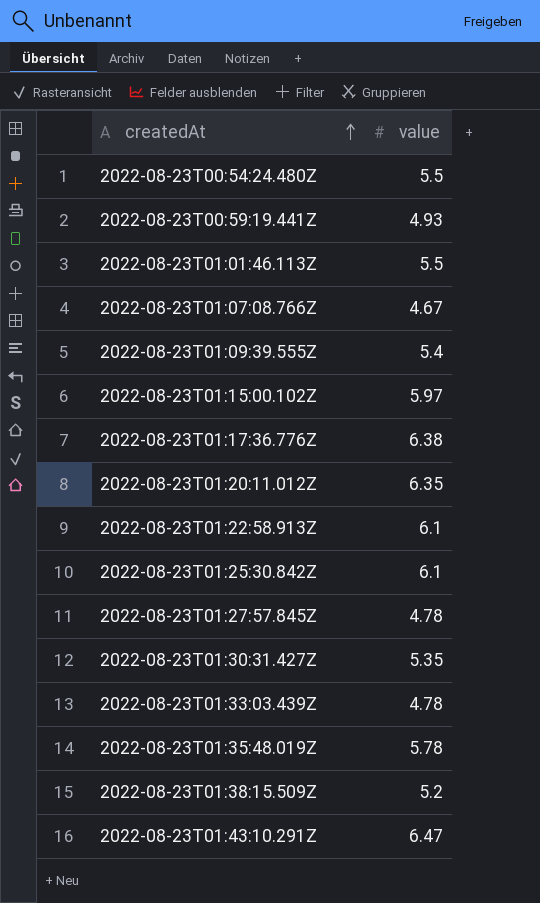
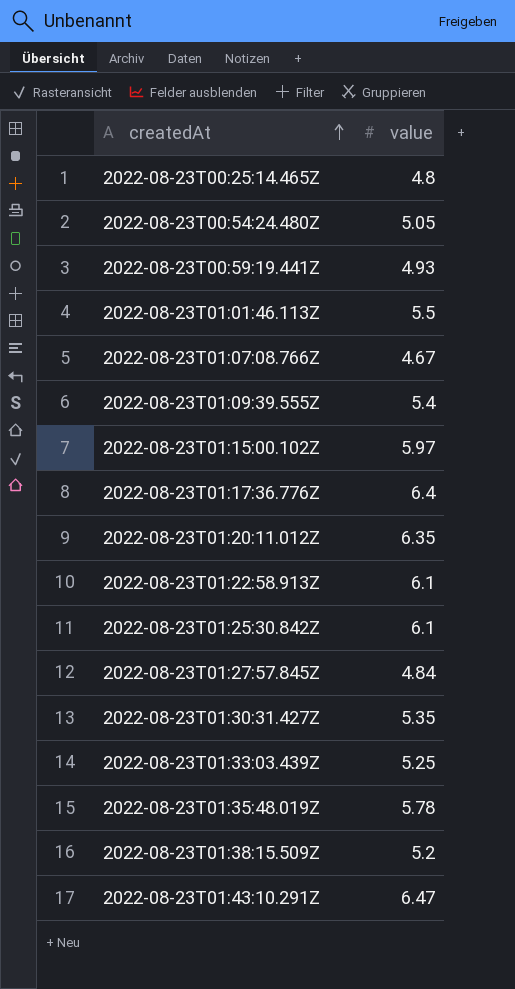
row 2022-08-23T00:25:14.465Z: none -> 4.8
2022-08-23T00:54:24.480Z | value: 5.5 -> 5.05
2022-08-23T01:17:36.776Z | value: 6.38 -> 6.4
2022-08-23T01:27:57.845Z | value: 4.78 -> 4.84
2022-08-23T01:33:03.439Z | value: 4.78 -> 5.25

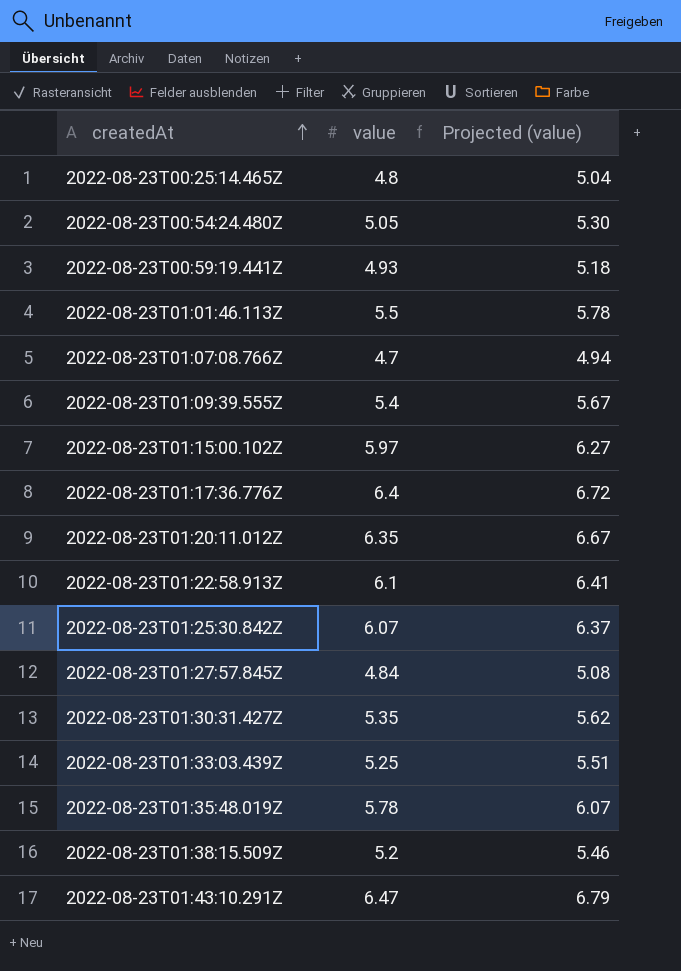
column Projected (value) | formula: none -> [value] * 1.05
2022-08-23T01:07:08.766Z | value: 4.67 -> 4.7
2022-08-23T01:25:30.842Z | value: 6.1 -> 6.07

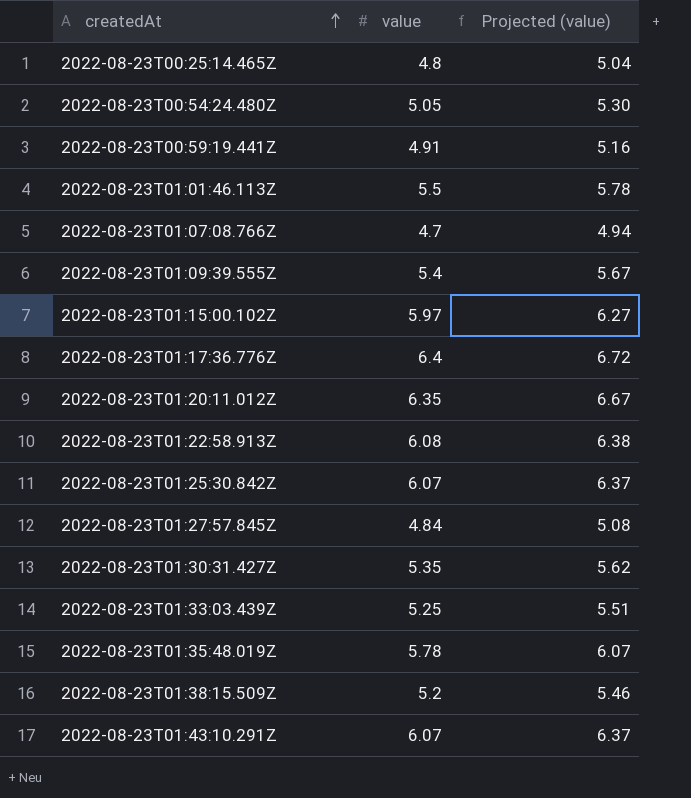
2022-08-23T00:59:19.441Z | value: 4.93 -> 4.91
2022-08-23T00:59:19.441Z | Projected (value): 5.18 -> 5.16
2022-08-23T01:22:58.913Z | value: 6.1 -> 6.08
2022-08-23T01:22:58.913Z | Projected (value): 6.41 -> 6.38
2022-08-23T01:43:10.291Z | value: 6.47 -> 6.07
2022-08-23T01:43:10.291Z | Projected (value): 6.79 -> 6.37

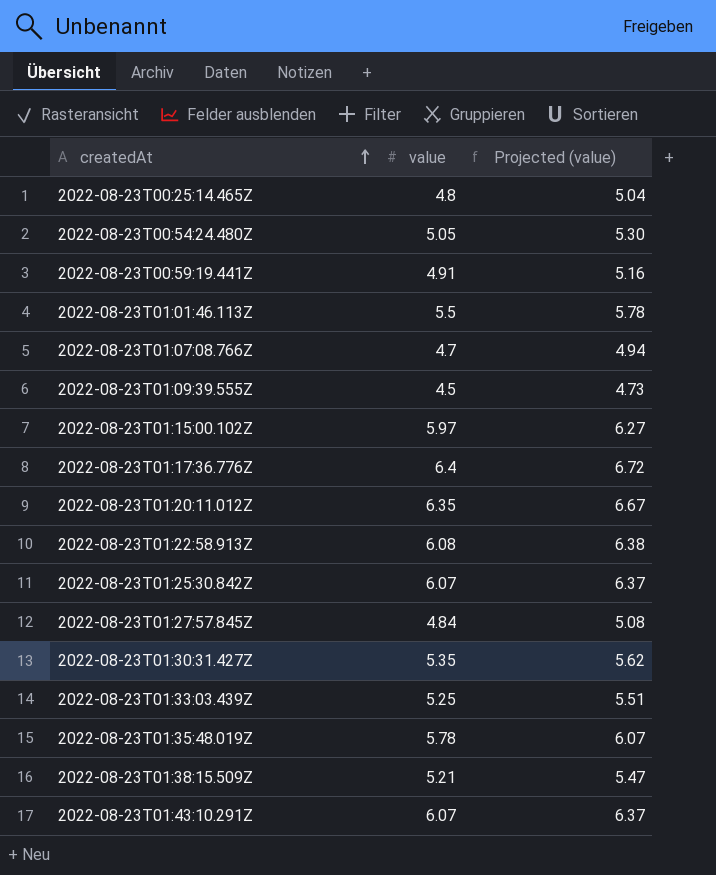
2022-08-23T01:09:39.555Z | value: 5.4 -> 4.5
2022-08-23T01:09:39.555Z | Projected (value): 5.67 -> 4.73
2022-08-23T01:38:15.509Z | value: 5.2 -> 5.21
2022-08-23T01:38:15.509Z | Projected (value): 5.46 -> 5.47

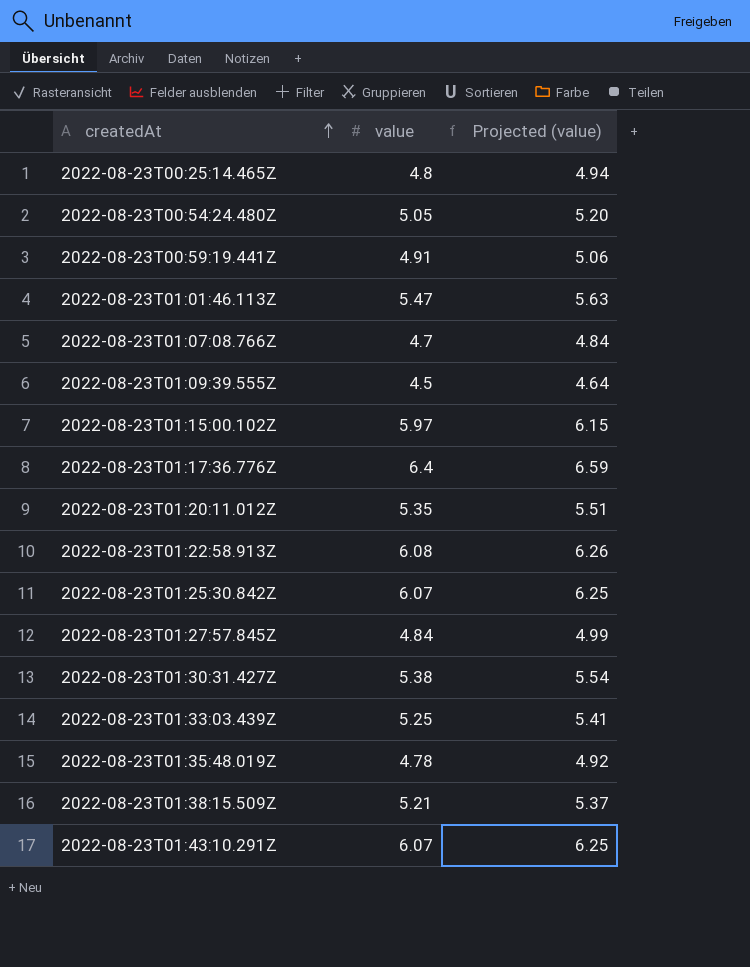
column Projected (value) | formula: [value] * 1.05 -> [value] * 1.03
2022-08-23T01:01:46.113Z | value: 5.5 -> 5.47
2022-08-23T01:20:11.012Z | value: 6.35 -> 5.35
2022-08-23T01:30:31.427Z | value: 5.35 -> 5.38
2022-08-23T01:35:48.019Z | value: 5.78 -> 4.78

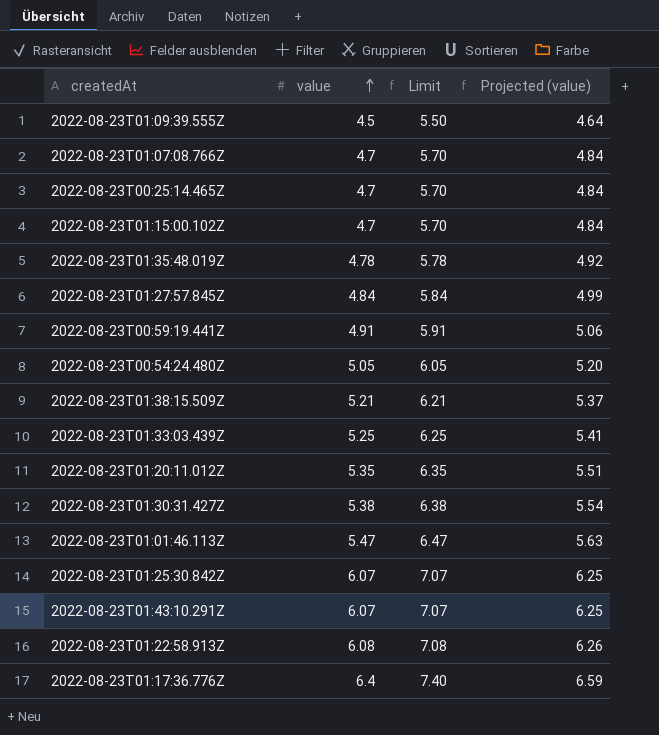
row order: createdAt ascending -> value ascending
column Limit | formula: none -> [value] + 1
2022-08-23T00:25:14.465Z | value: 4.8 -> 4.7
2022-08-23T00:25:14.465Z | Projected (value): 4.94 -> 4.84
2022-08-23T01:15:00.102Z | value: 5.97 -> 4.7
2022-08-23T01:15:00.102Z | Projected (value): 6.15 -> 4.84

